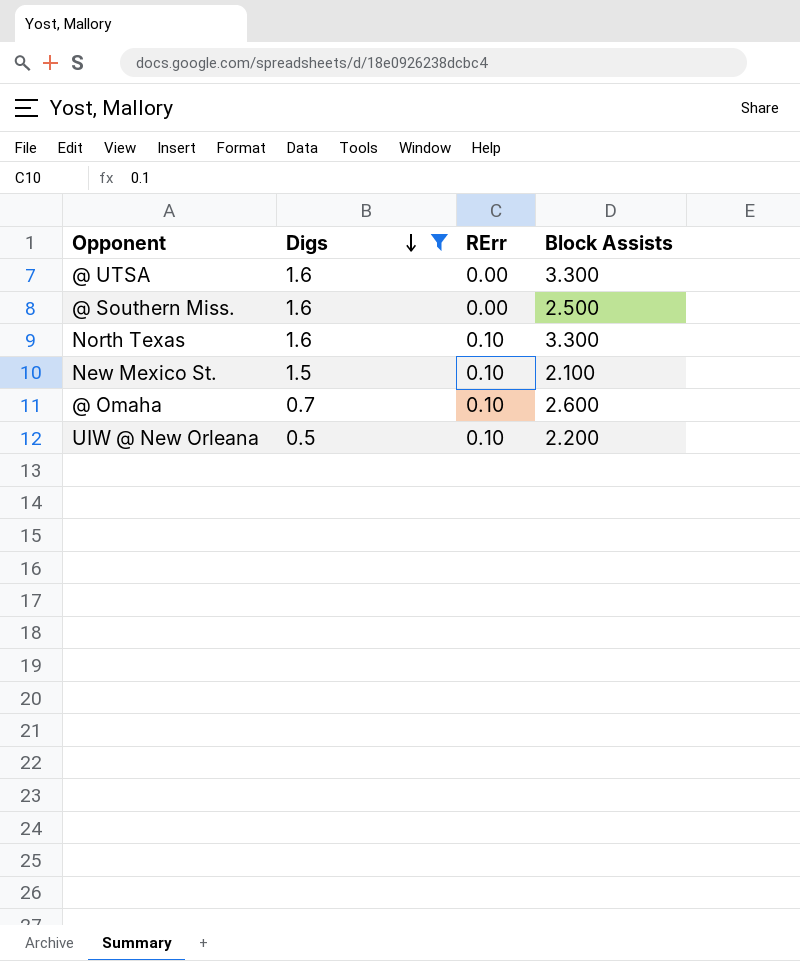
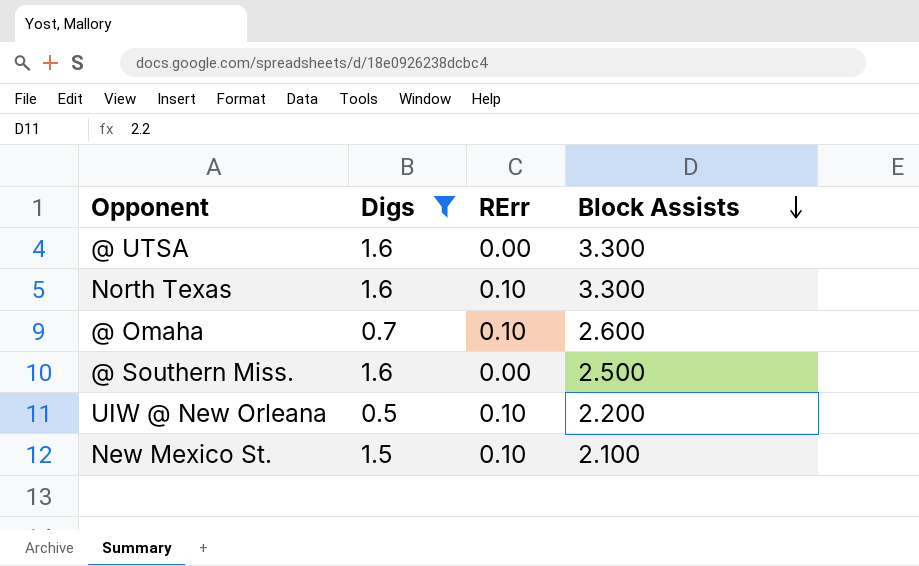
row order: Digs descending -> Block Assists descending

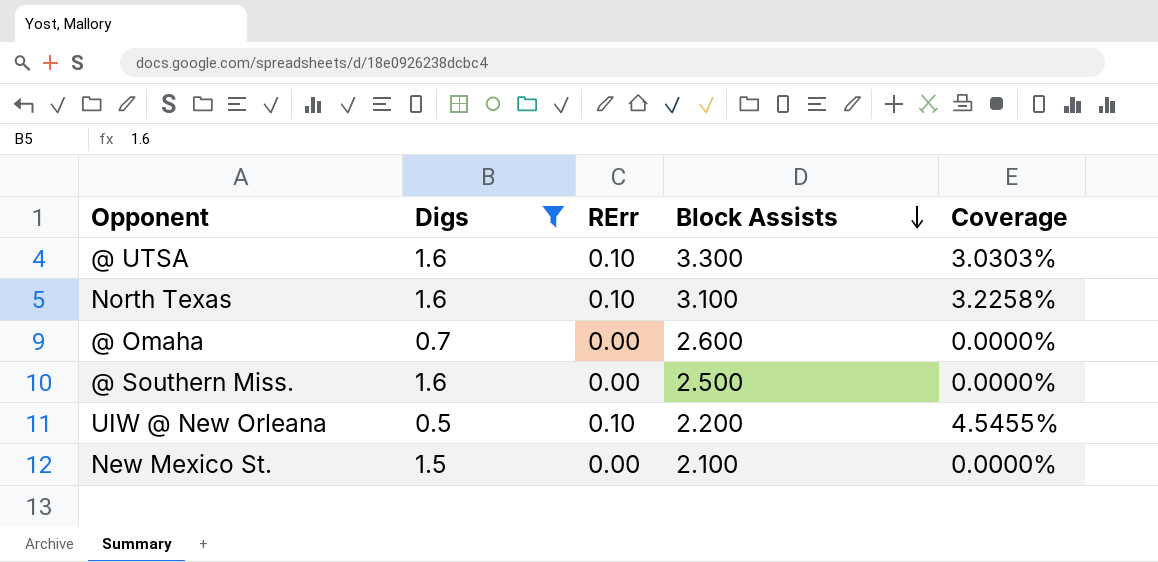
column Coverage | formula: none -> [RErr] / [Block Assists]
@ UTSA | RErr: 0.00 -> 0.10
North Texas | Block Assists: 3.300 -> 3.100
@ Omaha | RErr: 0.10 -> 0.00
New Mexico St. | RErr: 0.10 -> 0.00

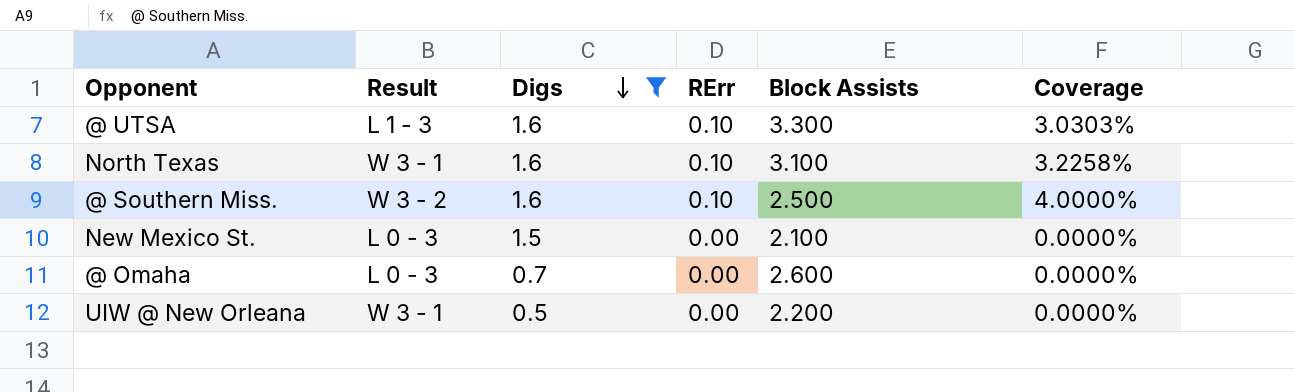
row order: Block Assists descending -> Digs descending
column Result | position: none -> 2
@ Southern Miss. | RErr: 0.00 -> 0.10
@ Southern Miss. | Coverage: 0.0000% -> 4.0000%
UIW @ New Orleana | RErr: 0.10 -> 0.00
UIW @ New Orleana | Coverage: 4.5455% -> 0.0000%

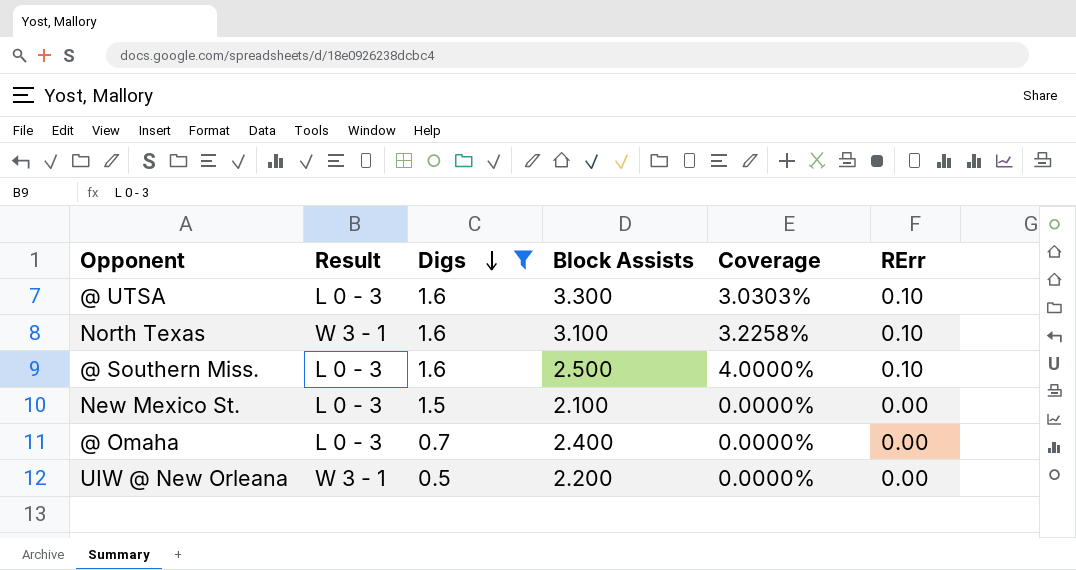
column RErr | position: 4 -> 6
@ UTSA | Result: L 1 - 3 -> L 0 - 3
@ Southern Miss. | Result: W 3 - 2 -> L 0 - 3
@ Omaha | Block Assists: 2.600 -> 2.400

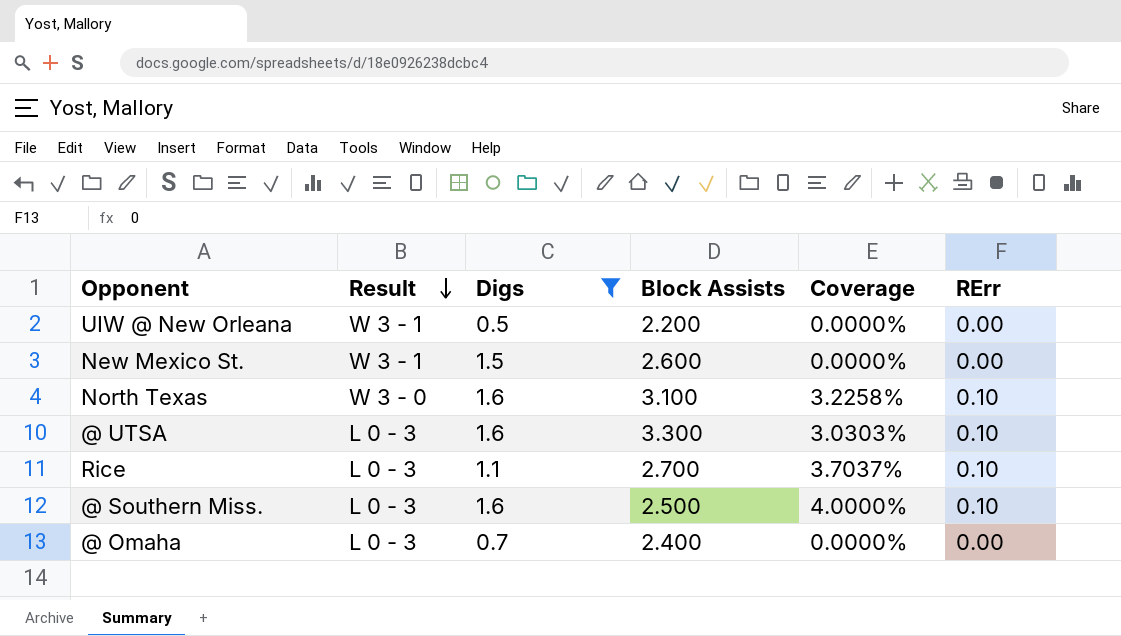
row order: Digs descending -> Result descending
New Mexico St. | Result: L 0 - 3 -> W 3 - 1
New Mexico St. | Block Assists: 2.100 -> 2.600
North Texas | Result: W 3 - 1 -> W 3 - 0
row Rice: none -> L 0 - 3 | 1.1 | 2.700 | 3.7037% | 0.10

